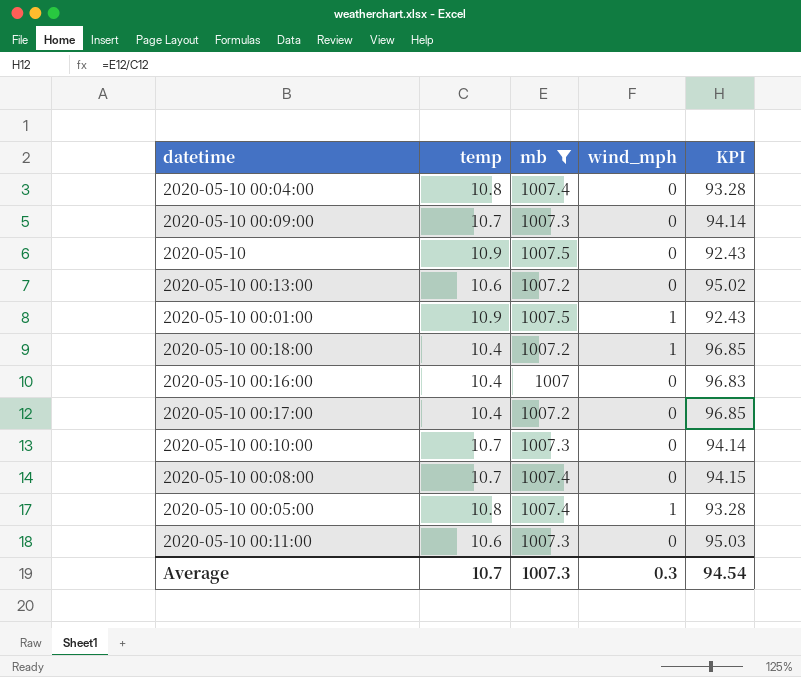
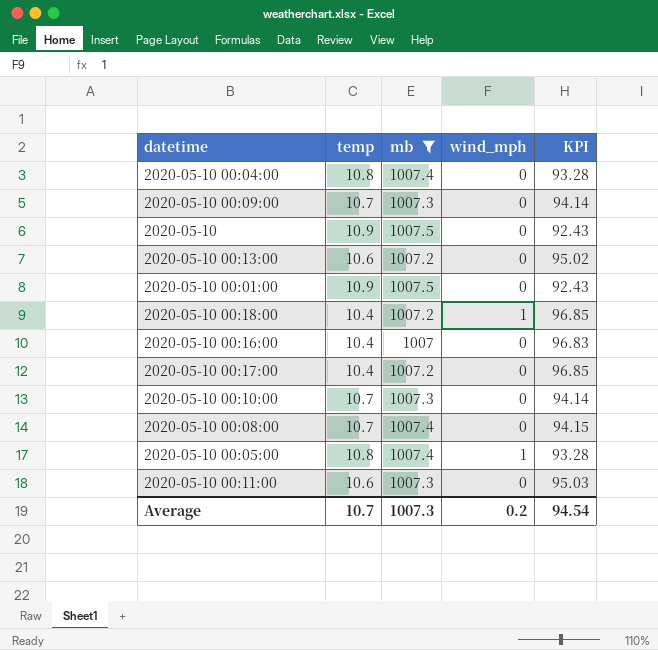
2020-05-10 00:01:00 | wind_mph: 1 -> 0
Average | wind_mph: 0.3 -> 0.2

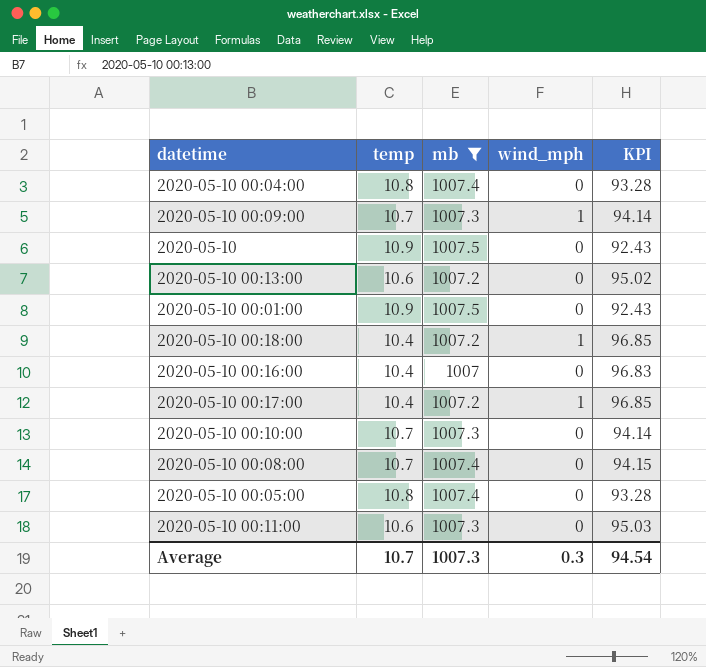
2020-05-10 00:09:00 | wind_mph: 0 -> 1
2020-05-10 00:17:00 | wind_mph: 0 -> 1
2020-05-10 00:05:00 | wind_mph: 1 -> 0
Average | wind_mph: 0.2 -> 0.3

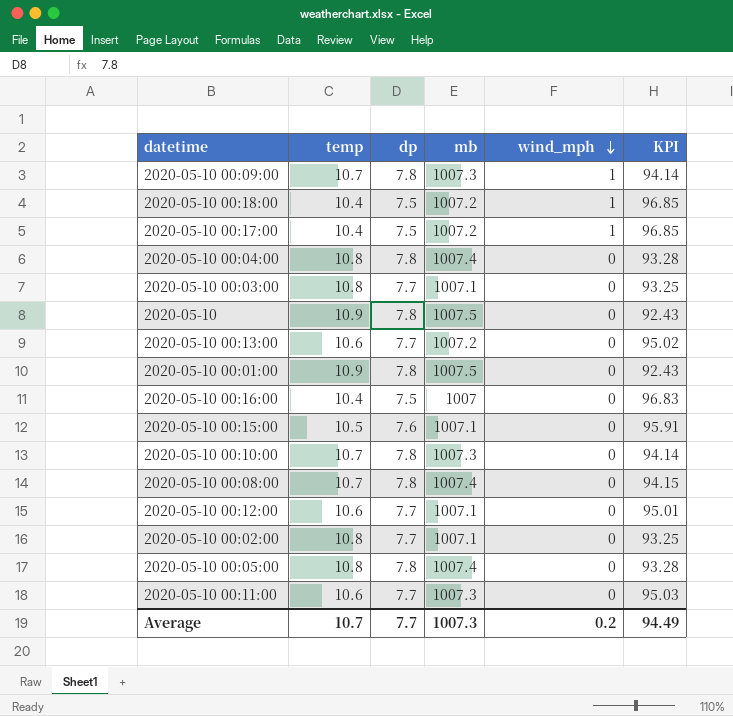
filter: mb != 1007.1 -> none
row order: none -> wind_mph descending
column dp | position: none -> 3
Average | wind_mph: 0.3 -> 0.2
Average | KPI: 94.54 -> 94.49

